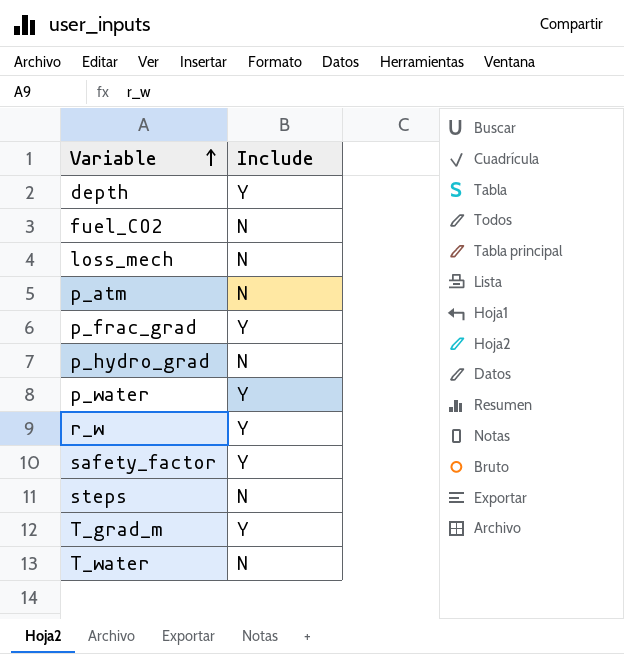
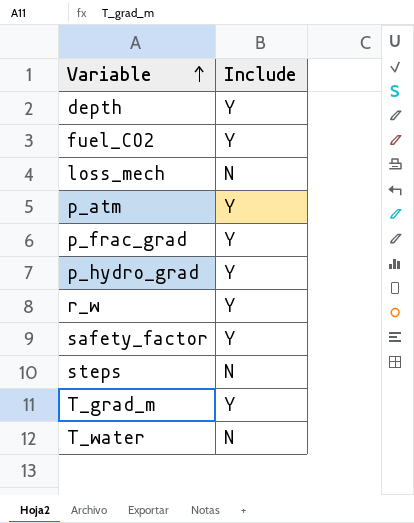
row p_water: Y -> none
fuel_CO2 | Include: N -> Y
p_atm | Include: N -> Y
p_hydro_grad | Include: N -> Y

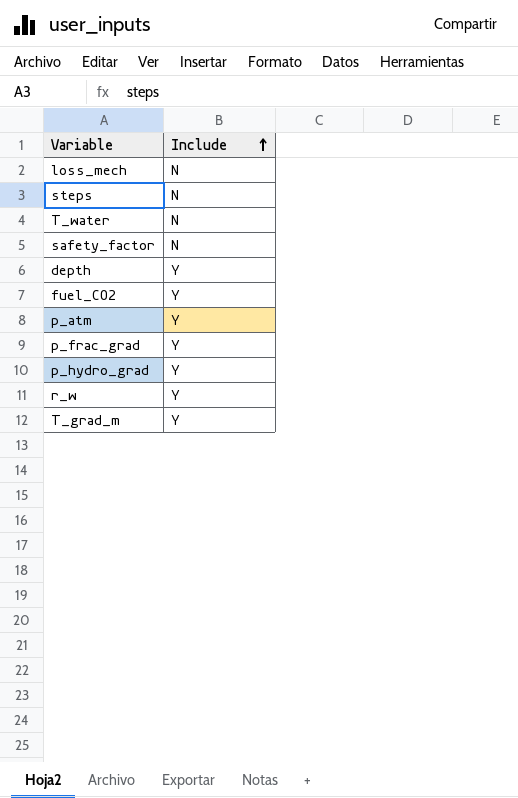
row order: Variable ascending -> Include ascending
safety_factor | Include: Y -> N

